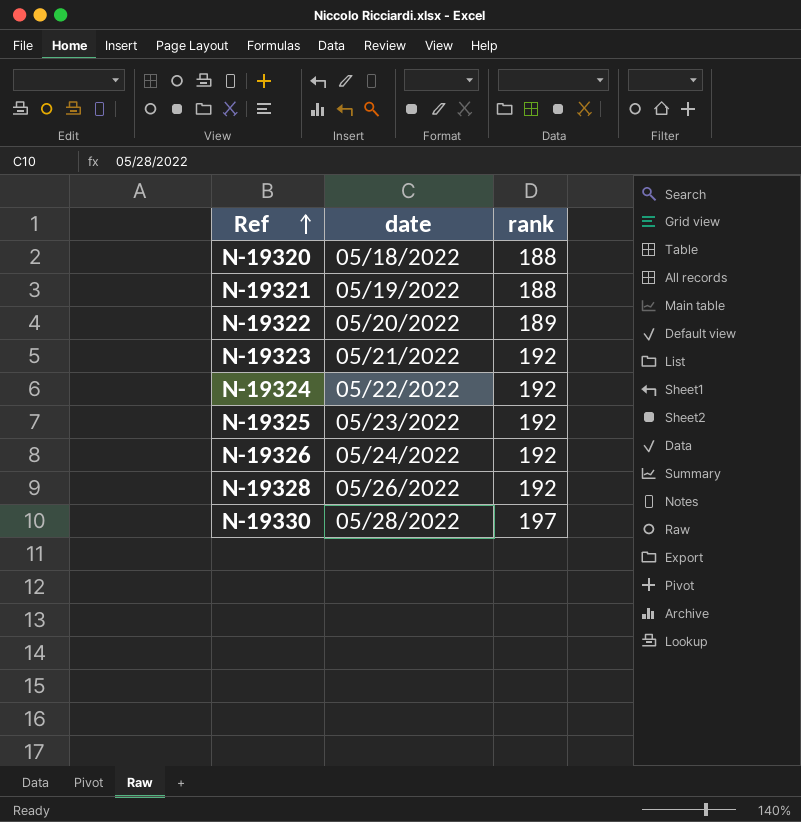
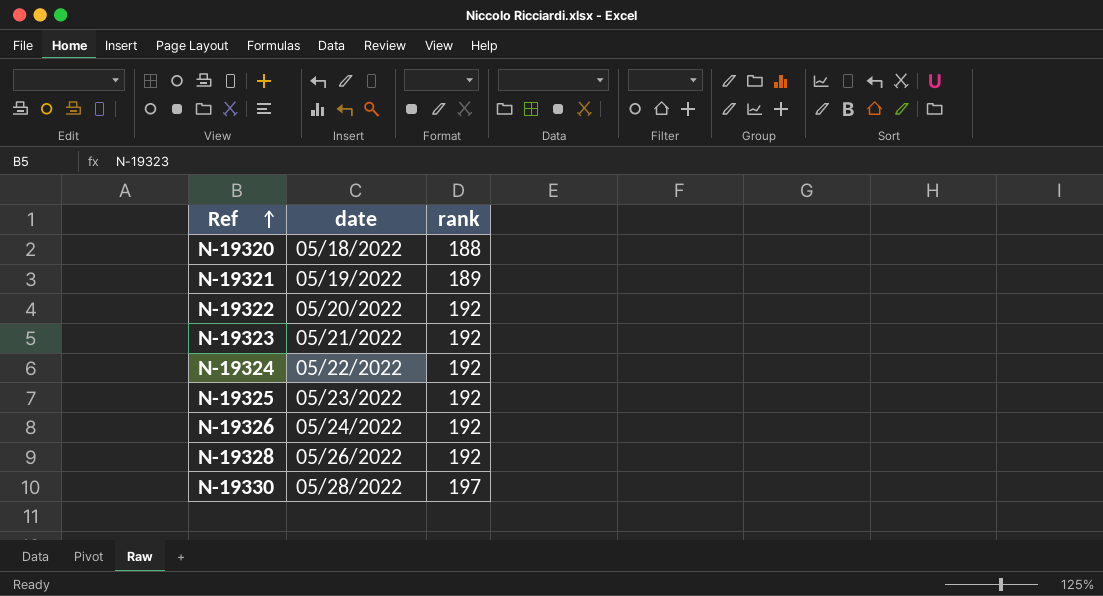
N-19321 | rank: 188 -> 189
N-19322 | rank: 189 -> 192

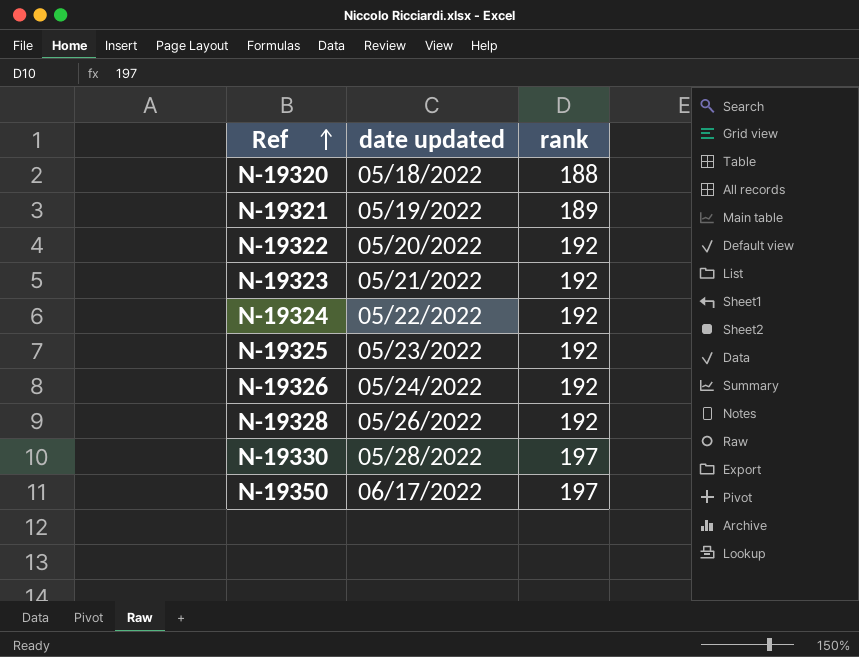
column name: date -> date updated
row N-19350: none -> 06/17/2022 | 197

